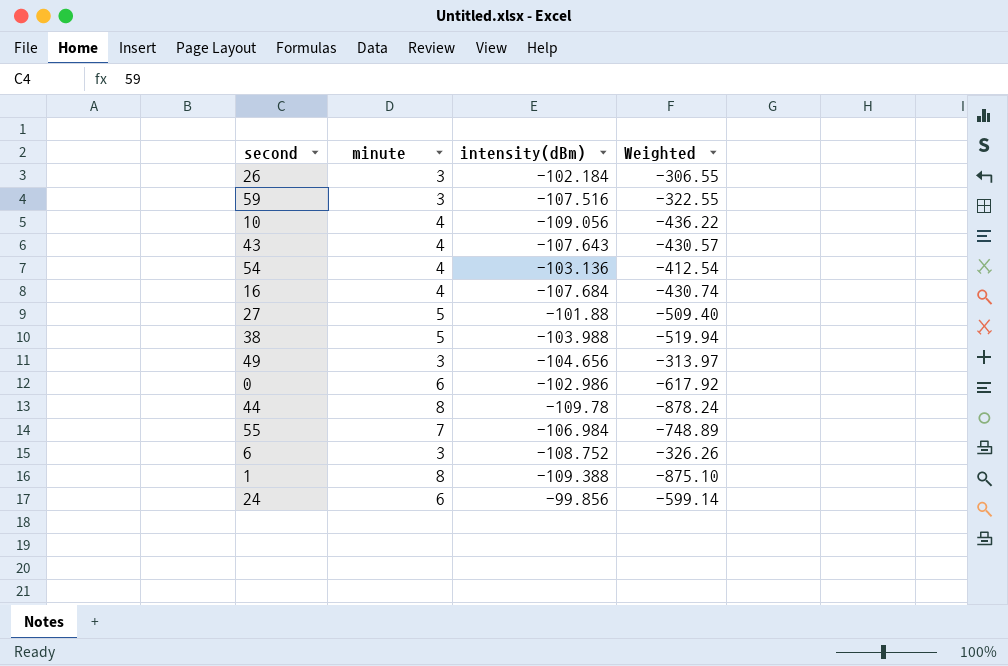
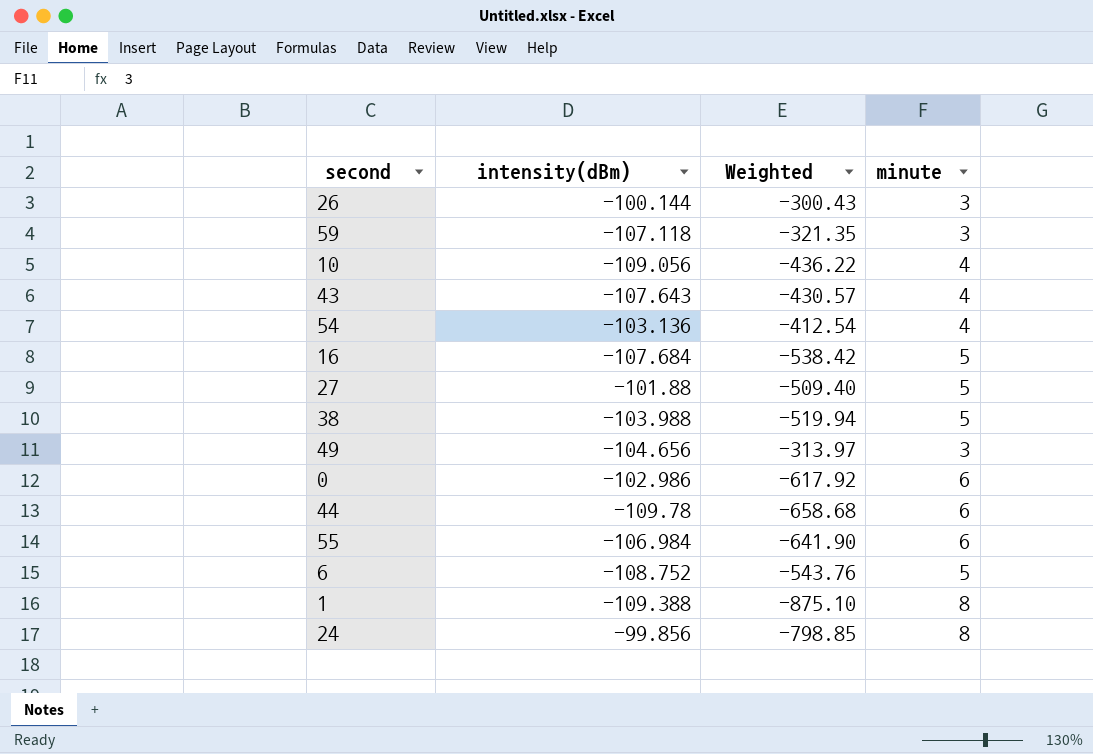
column minute | position: 2 -> 4
26 | intensity(dBm): -102.184 -> -100.144
26 | Weighted: -306.55 -> -300.43
59 | intensity(dBm): -107.516 -> -107.118
59 | Weighted: -322.55 -> -321.35
16 | Weighted: -430.74 -> -538.42
16 | minute: 4 -> 5
44 | Weighted: -878.24 -> -658.68
44 | minute: 8 -> 6
55 | Weighted: -748.89 -> -641.90
55 | minute: 7 -> 6
6 | Weighted: -326.26 -> -543.76
6 | minute: 3 -> 5
24 | Weighted: -599.14 -> -798.85
24 | minute: 6 -> 8

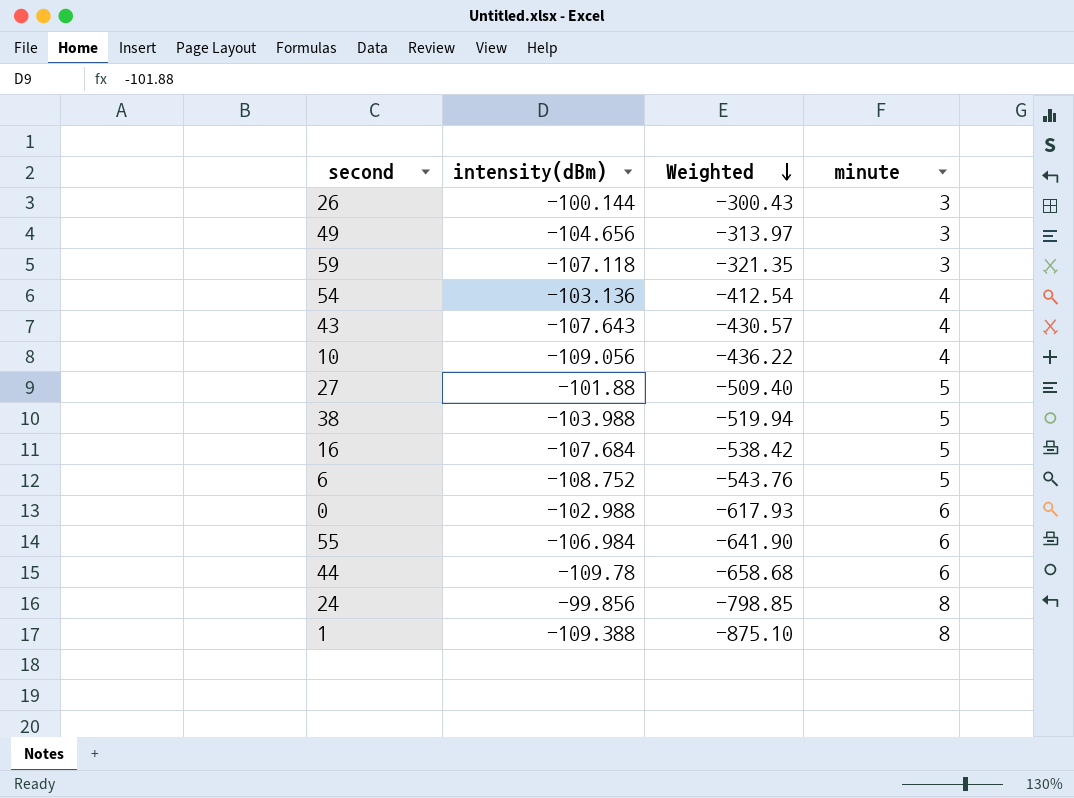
row order: none -> Weighted descending
0 | intensity(dBm): -102.986 -> -102.988
0 | Weighted: -617.92 -> -617.93

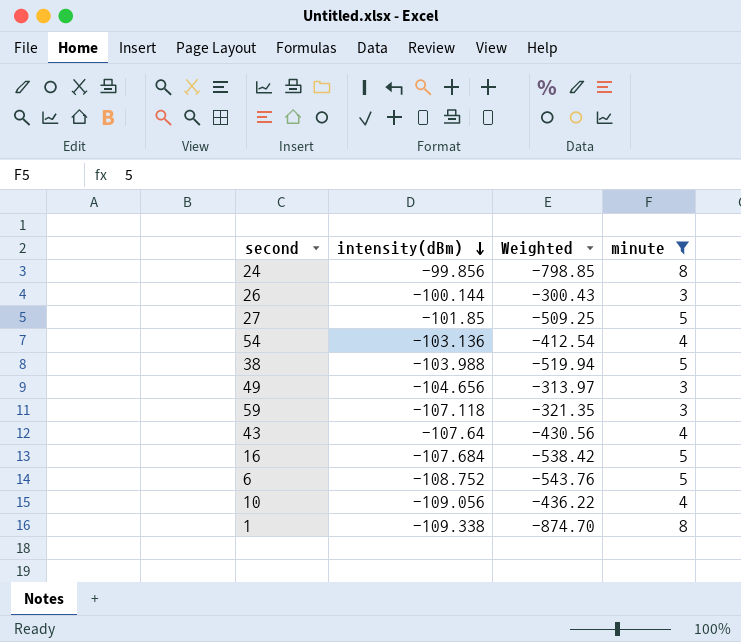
filter: none -> minute != 6
row order: Weighted descending -> intensity(dBm) descending
27 | intensity(dBm): -101.88 -> -101.85
27 | Weighted: -509.40 -> -509.25
43 | intensity(dBm): -107.643 -> -107.64
43 | Weighted: -430.57 -> -430.56
1 | intensity(dBm): -109.388 -> -109.338
1 | Weighted: -875.10 -> -874.70

